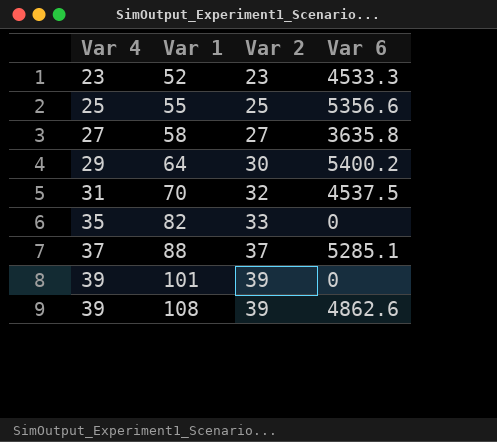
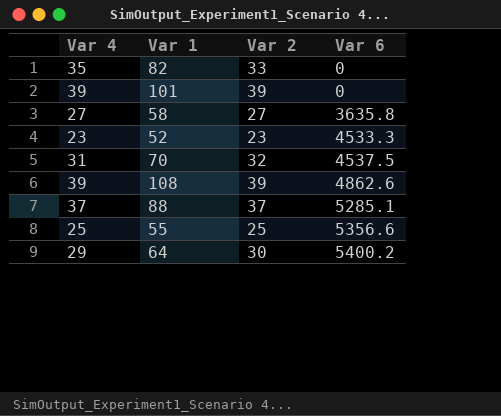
row order: Var 4 ascending -> Var 6 ascending

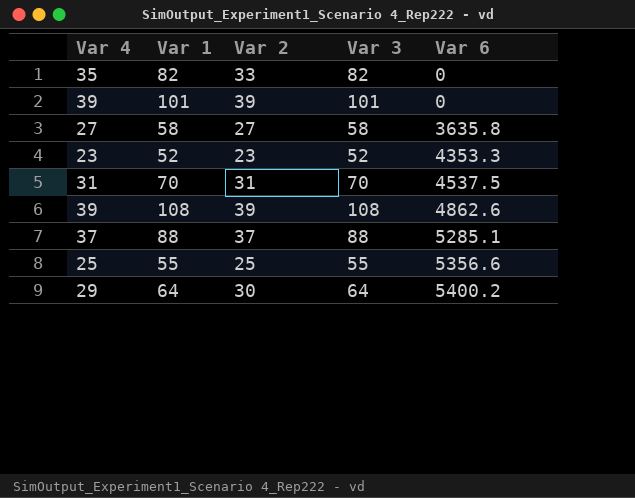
column Var 3 | position: none -> 4
52 | Var 6: 4533.3 -> 4353.3
70 | Var 2: 32 -> 31

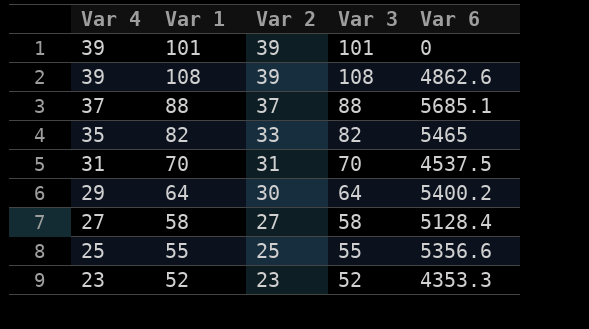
row order: Var 6 ascending -> Var 4 descending
88 | Var 6: 5285.1 -> 5685.1
82 | Var 6: 0 -> 5465
58 | Var 6: 3635.8 -> 5128.4

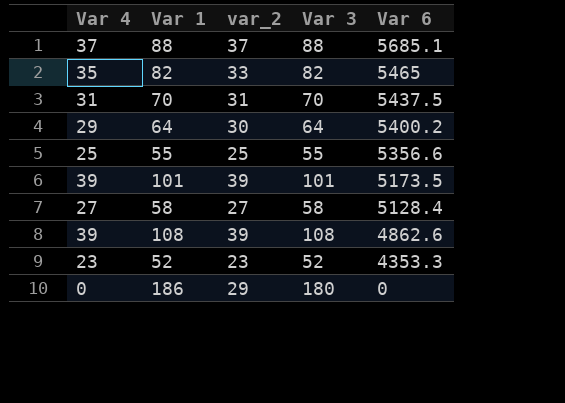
row order: Var 4 descending -> Var 6 descending
column name: Var 2 -> var_2
70 | Var 6: 4537.5 -> 5437.5
101 | Var 6: 0 -> 5173.5
row 186: none -> 0 | 29 | 180 | 0

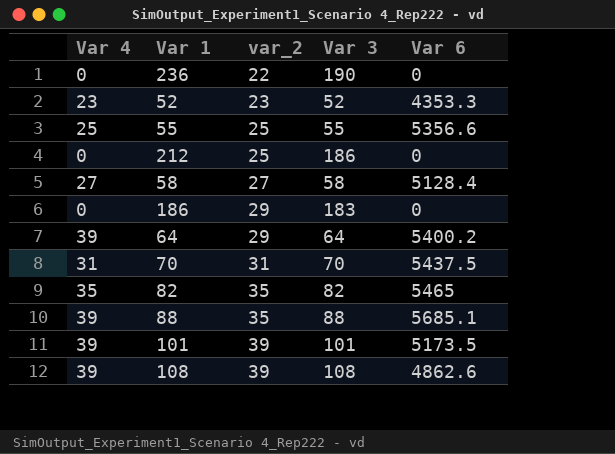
row order: Var 6 descending -> var_2 ascending
row 236: none -> 0 | 22 | 190 | 0
row 212: none -> 0 | 25 | 186 | 0
186 | Var 3: 180 -> 183
64 | Var 4: 29 -> 39
64 | var_2: 30 -> 29
82 | var_2: 33 -> 35
88 | Var 4: 37 -> 39
88 | var_2: 37 -> 35

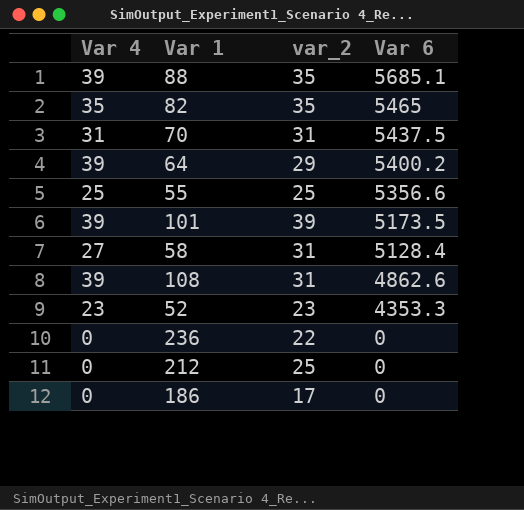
row order: var_2 ascending -> Var 6 descending
column Var 3 | position: 4 -> none
58 | var_2: 27 -> 31
108 | var_2: 39 -> 31
186 | var_2: 29 -> 17

